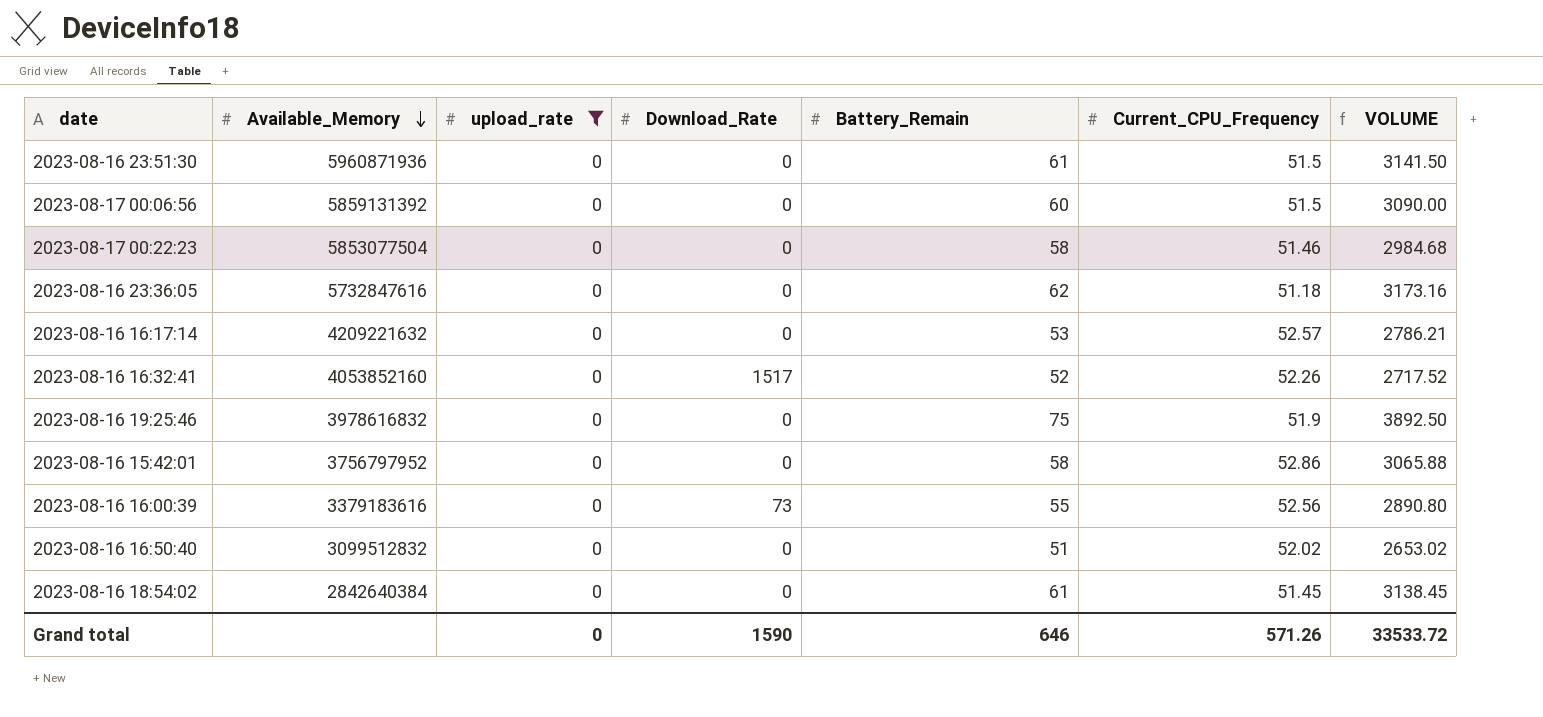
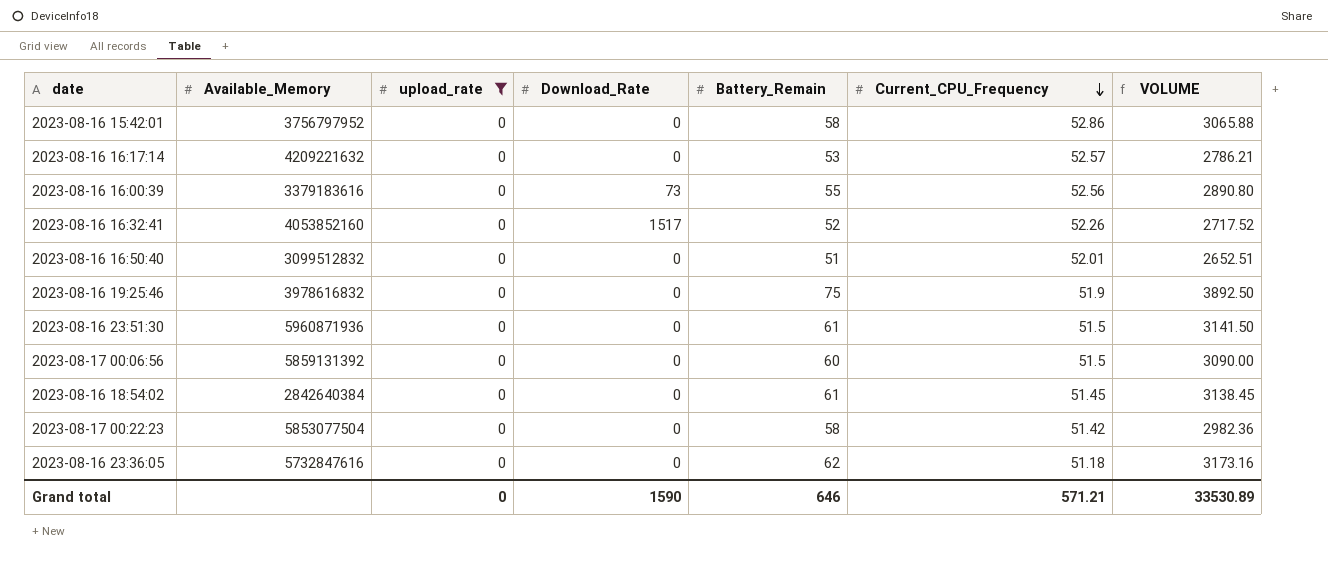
row order: Available_Memory descending -> Current_CPU_Frequency descending
2023-08-16 16:50:40 | Current_CPU_Frequency: 52.02 -> 52.01
2023-08-16 16:50:40 | VOLUME: 2653.02 -> 2652.51
2023-08-17 00:22:23 | Current_CPU_Frequency: 51.46 -> 51.42
2023-08-17 00:22:23 | VOLUME: 2984.68 -> 2982.36
Grand total | Current_CPU_Frequency: 571.26 -> 571.21
Grand total | VOLUME: 33533.72 -> 33530.89

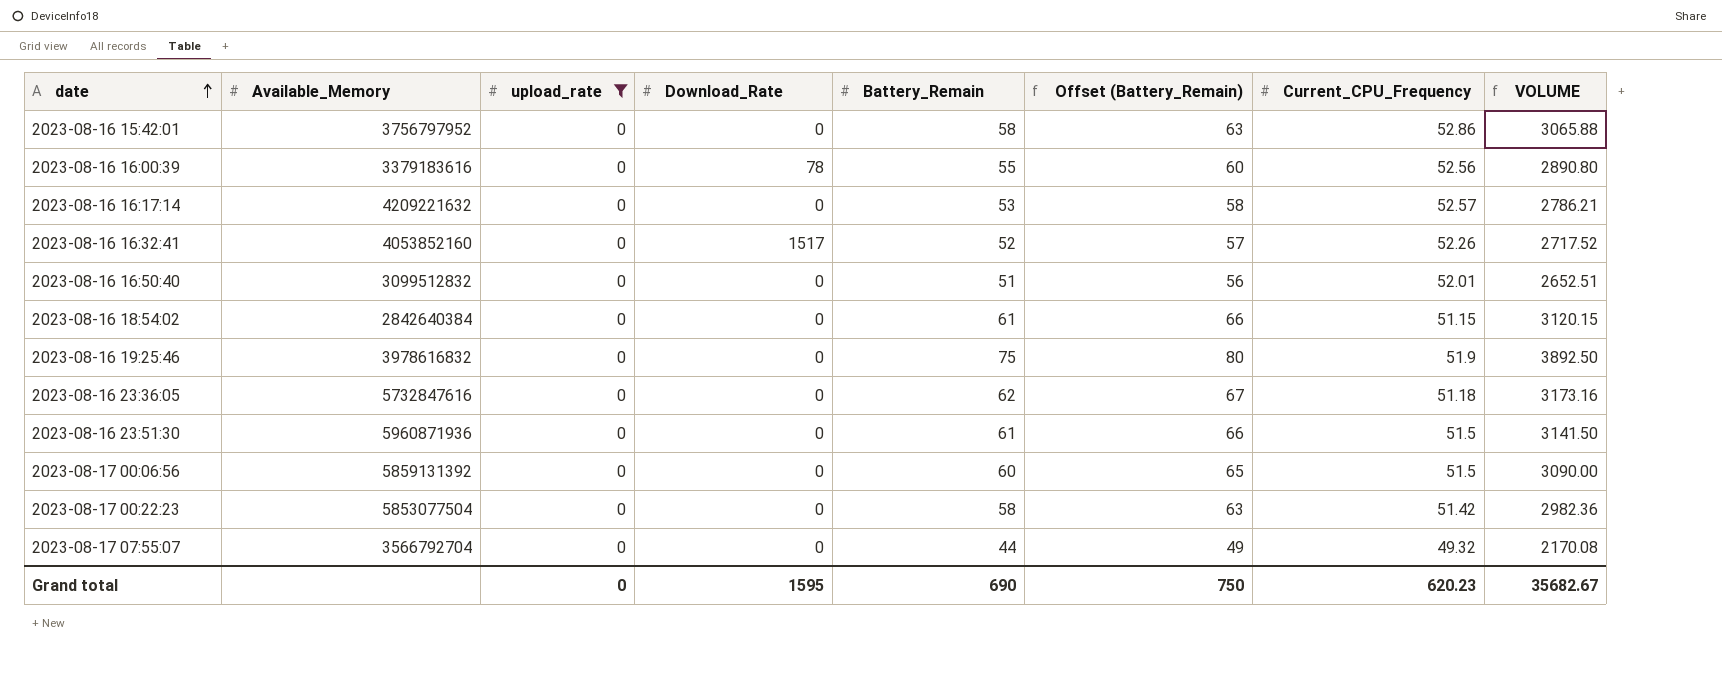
row order: Current_CPU_Frequency descending -> date ascending
column Offset (Battery_Remain) | formula: none -> [Battery_Remain] + 5
2023-08-16 16:00:39 | Download_Rate: 73 -> 78
2023-08-16 18:54:02 | Current_CPU_Frequency: 51.45 -> 51.15
2023-08-16 18:54:02 | VOLUME: 3138.45 -> 3120.15
row 2023-08-17 07:55:07: none -> 3566792704 | 0 | 0 | 44 | 49 | 49.32 | 2170.08
Grand total | Download_Rate: 1590 -> 1595
Grand total | Battery_Remain: 646 -> 690
Grand total | Current_CPU_Frequency: 571.21 -> 620.23
Grand total | VOLUME: 33530.89 -> 35682.67

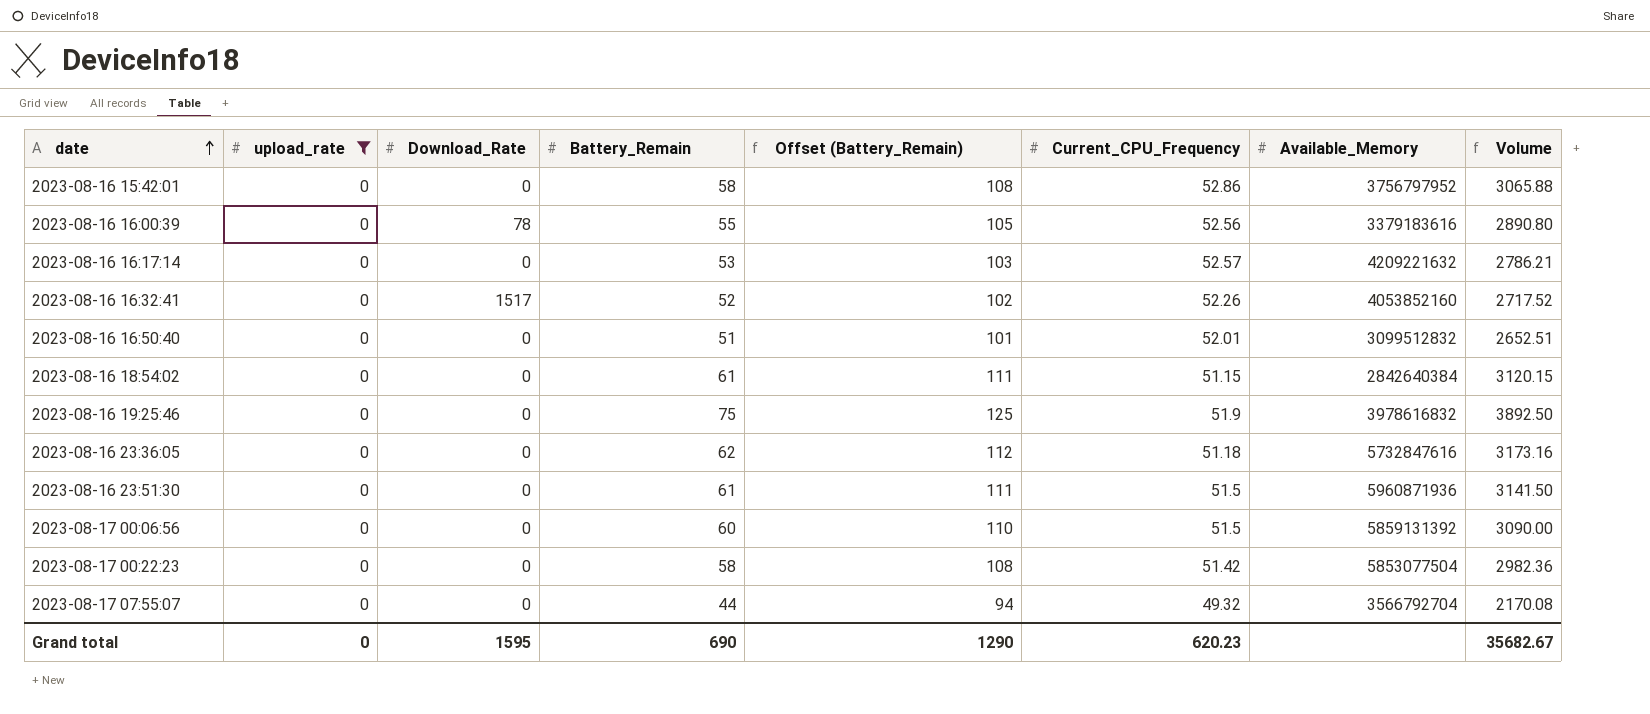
column Offset (Battery_Remain) | formula: [Battery_Remain] + 5 -> [Battery_Remain] + 50
column Available_Memory | position: 2 -> 7
column name: VOLUME -> Volume
Grand total | Offset (Battery_Remain): 750 -> 1290

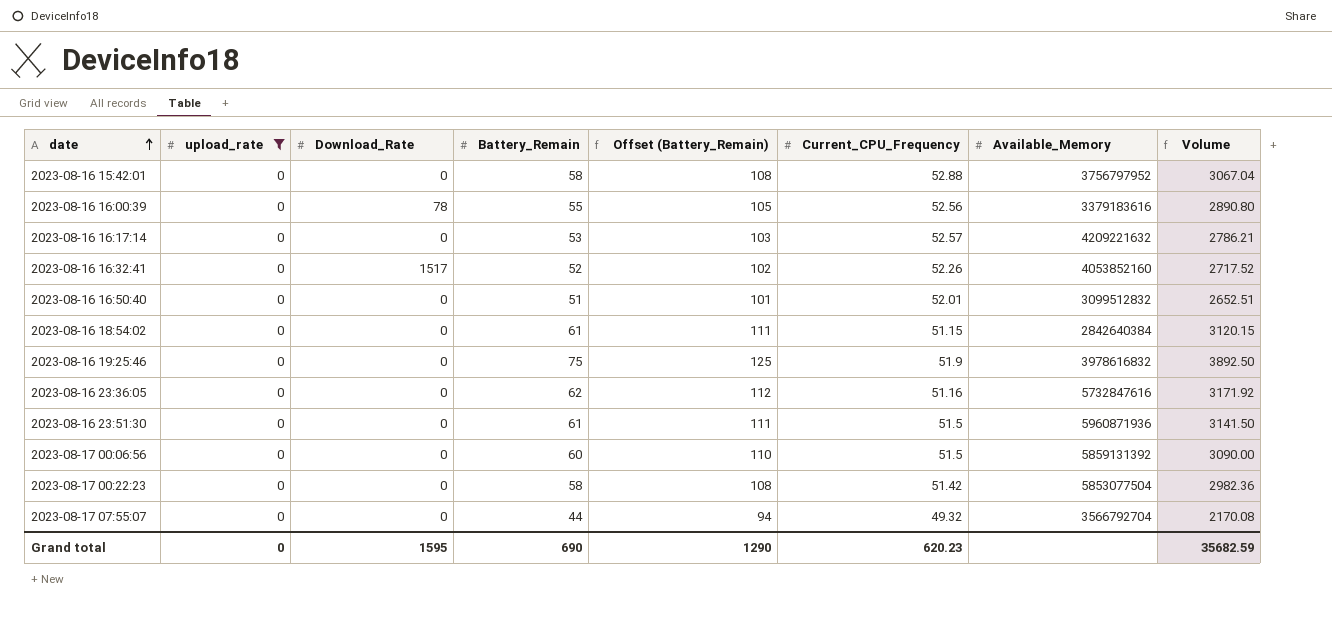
2023-08-16 15:42:01 | Current_CPU_Frequency: 52.86 -> 52.88
2023-08-16 15:42:01 | Volume: 3065.88 -> 3067.04
2023-08-16 23:36:05 | Current_CPU_Frequency: 51.18 -> 51.16
2023-08-16 23:36:05 | Volume: 3173.16 -> 3171.92
Grand total | Volume: 35682.67 -> 35682.59

